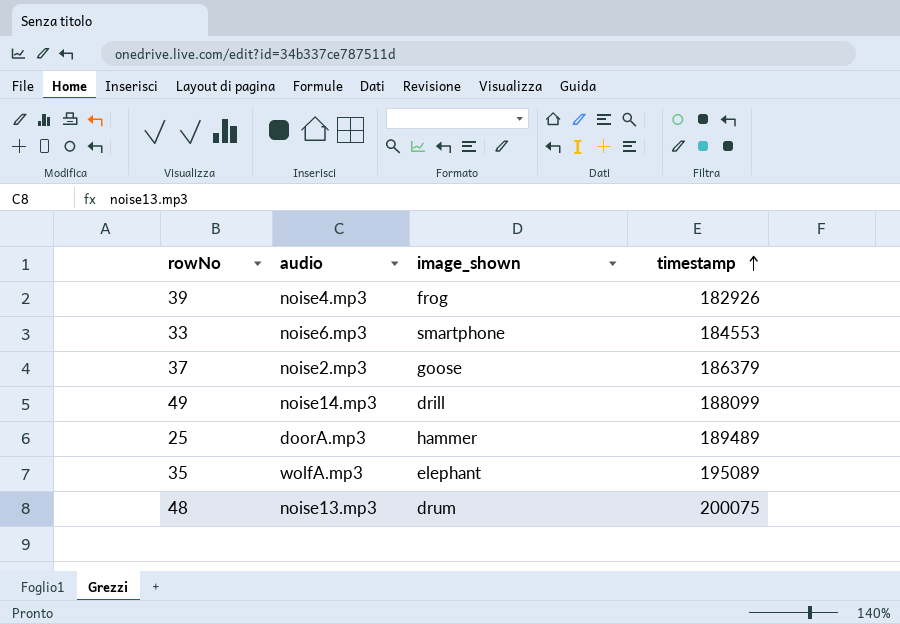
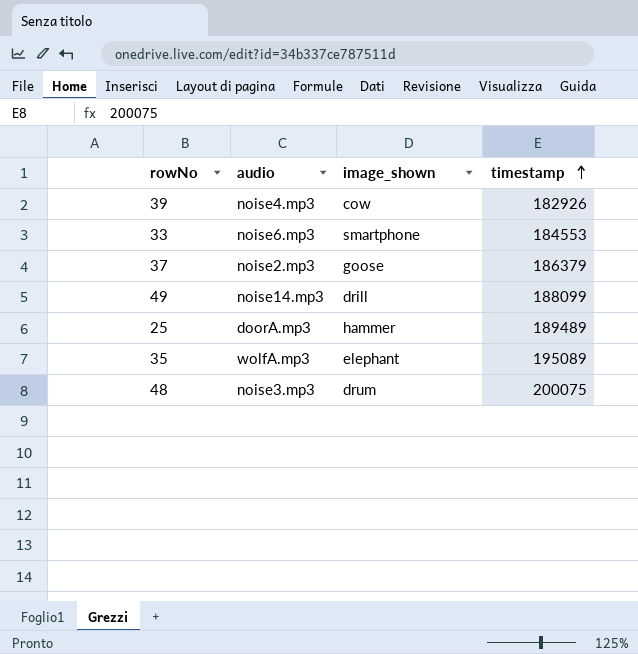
39 | image_shown: frog -> cow
48 | audio: noise13.mp3 -> noise3.mp3

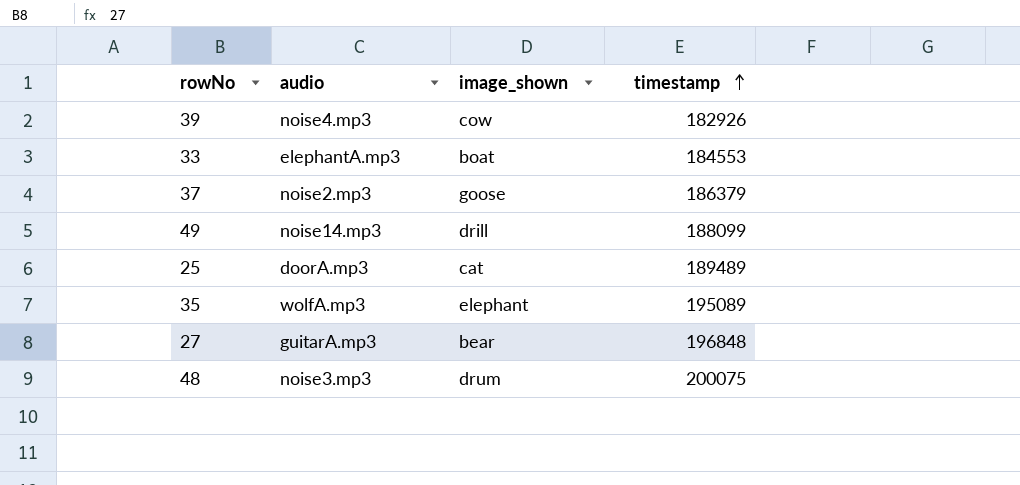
33 | audio: noise6.mp3 -> elephantA.mp3
33 | image_shown: smartphone -> boat
25 | image_shown: hammer -> cat
row 27: none -> guitarA.mp3 | bear | 196848

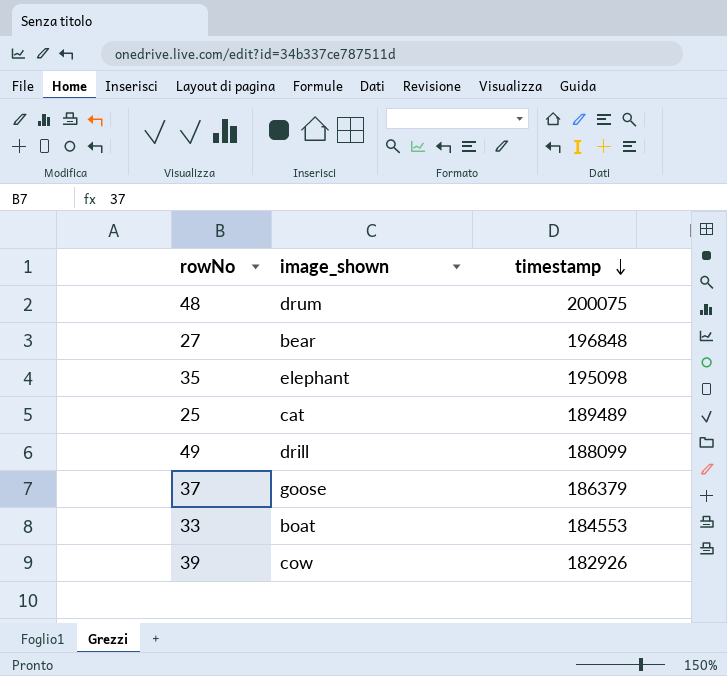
row order: timestamp ascending -> timestamp descending
column audio | position: 2 -> none
35 | timestamp: 195089 -> 195098

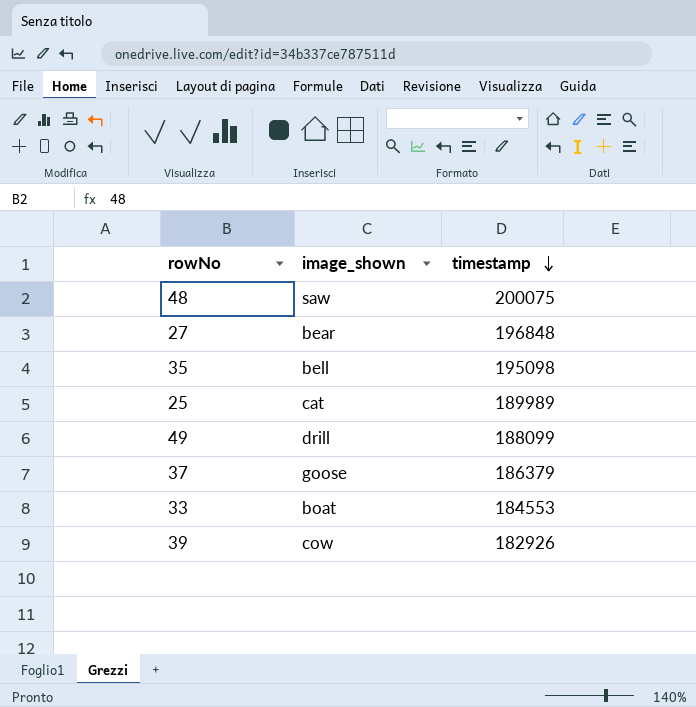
48 | image_shown: drum -> saw
35 | image_shown: elephant -> bell
25 | timestamp: 189489 -> 189989

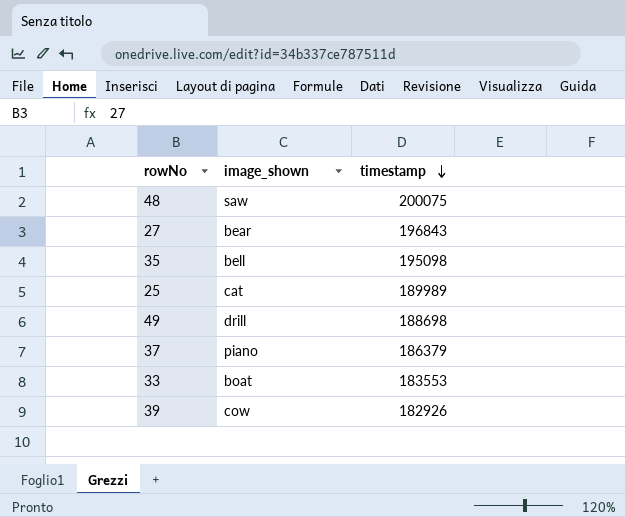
27 | timestamp: 196848 -> 196843
49 | timestamp: 188099 -> 188698
37 | image_shown: goose -> piano
33 | timestamp: 184553 -> 183553

